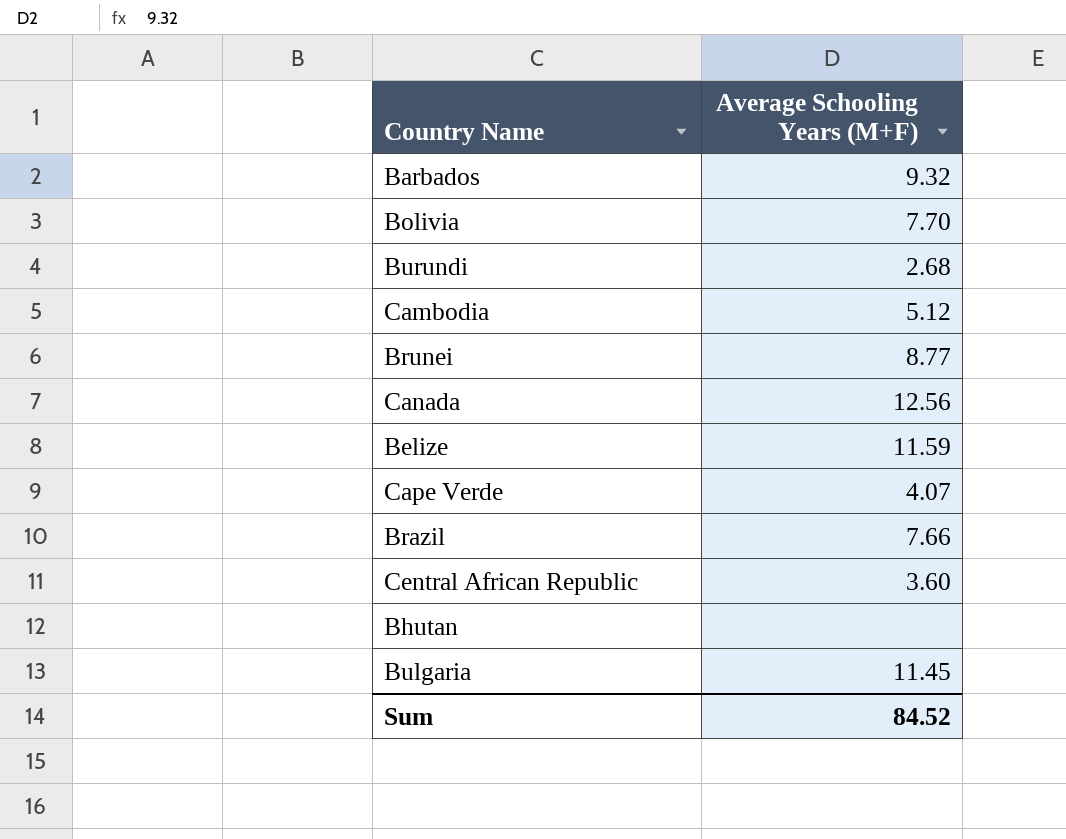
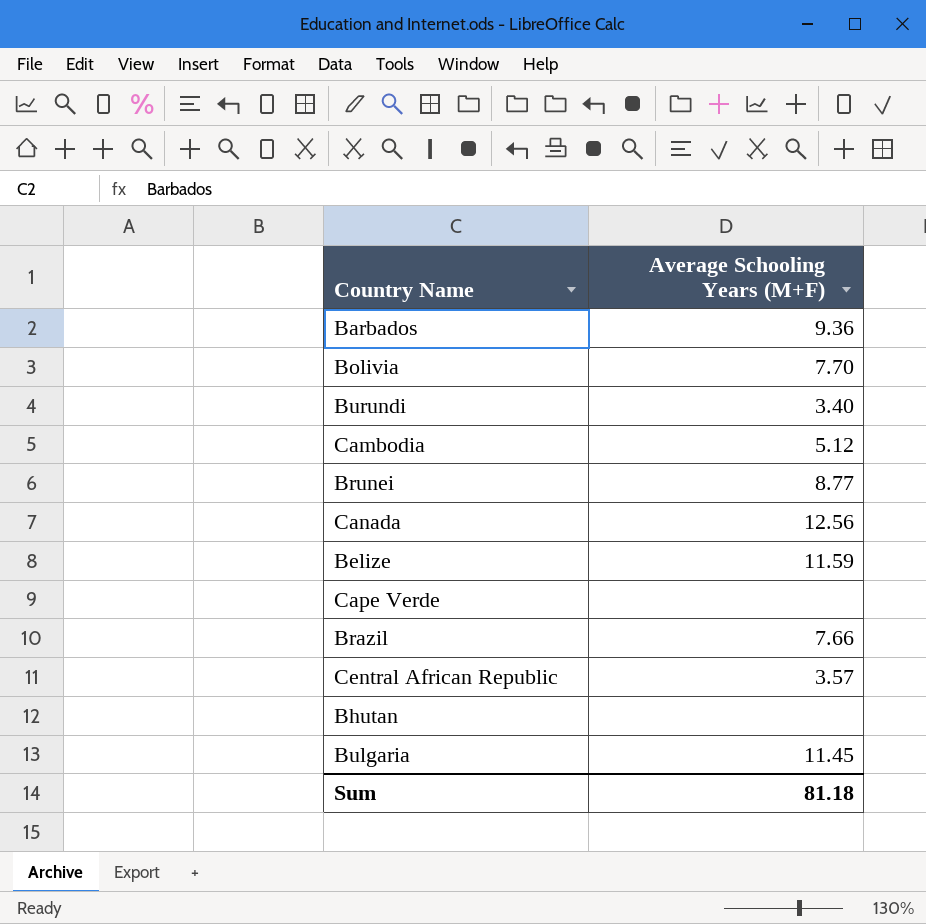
Barbados | Average Schooling Years (M+F): 9.32 -> 9.36
Burundi | Average Schooling Years (M+F): 2.68 -> 3.40
Cape Verde | Average Schooling Years (M+F): 4.07 -> none
Central African Republic | Average Schooling Years (M+F): 3.60 -> 3.57
Sum | Average Schooling Years (M+F): 84.52 -> 81.18

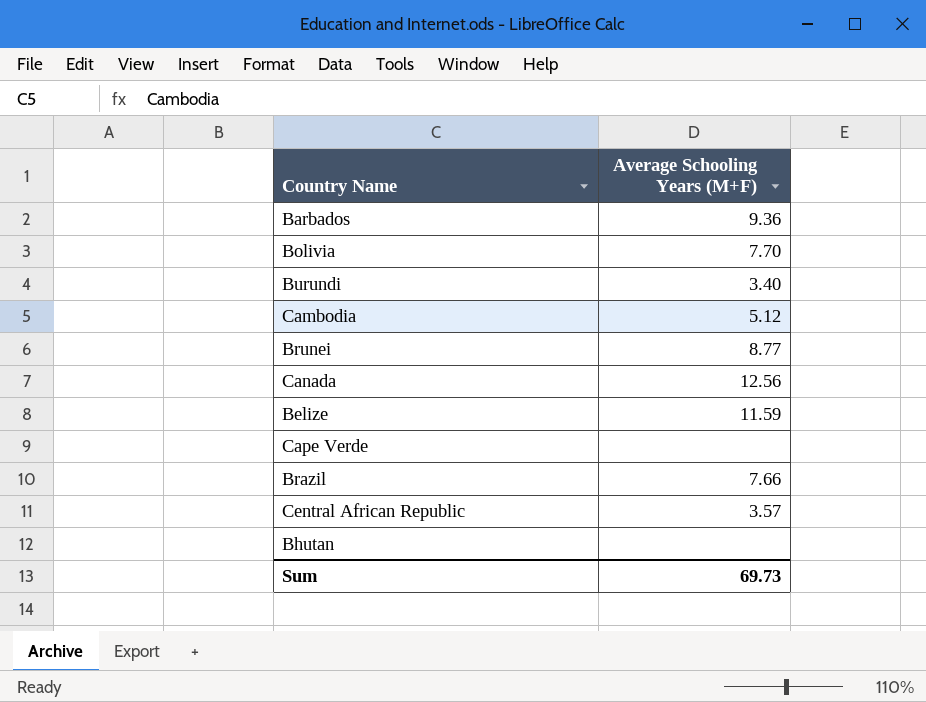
row Bulgaria: 11.45 -> none
Sum | Average Schooling Years (M+F): 81.18 -> 69.73

